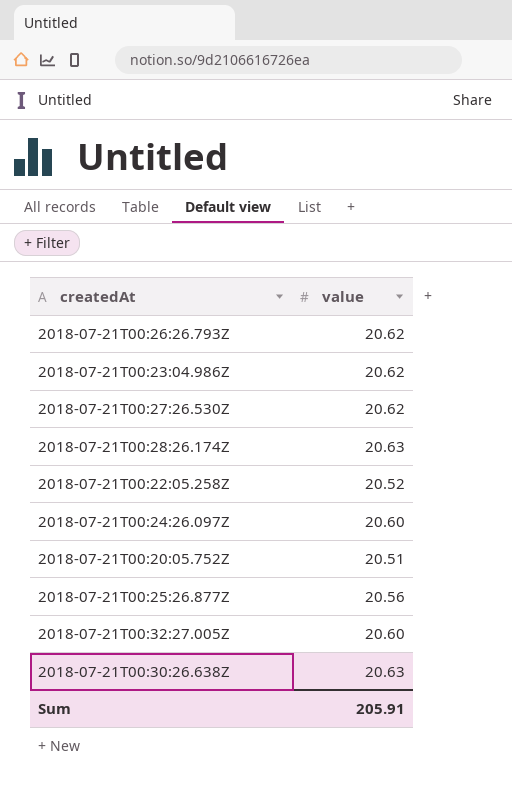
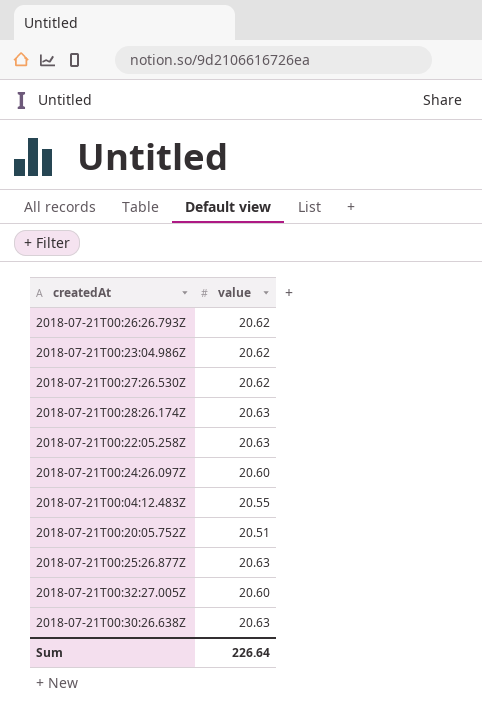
2018-07-21T00:22:05.258Z | value: 20.52 -> 20.63
row 2018-07-21T00:04:12.483Z: none -> 20.55
2018-07-21T00:25:26.877Z | value: 20.56 -> 20.63
Sum | value: 205.91 -> 226.64

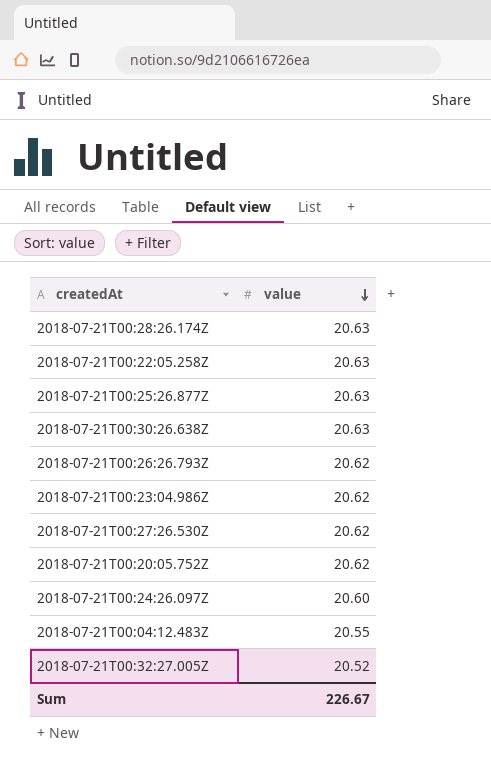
row order: none -> value descending
2018-07-21T00:20:05.752Z | value: 20.51 -> 20.62
2018-07-21T00:32:27.005Z | value: 20.60 -> 20.52
Sum | value: 226.64 -> 226.67

